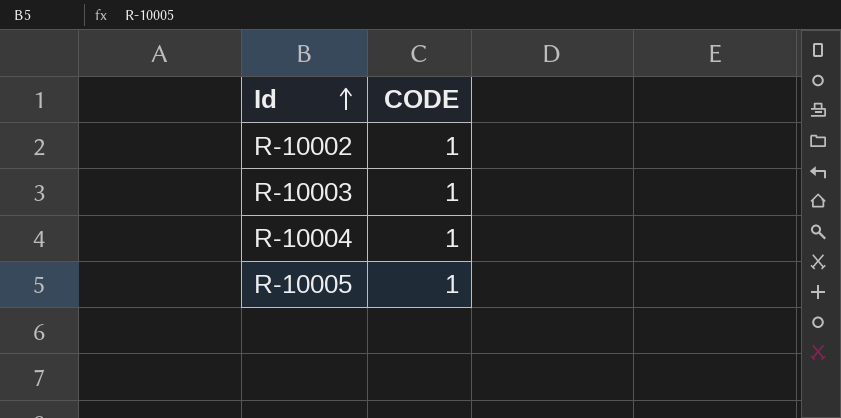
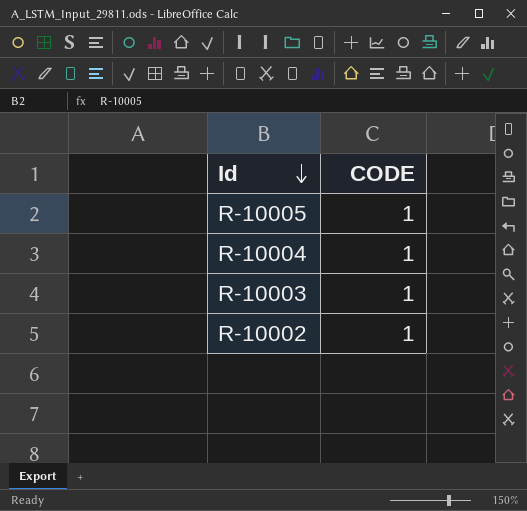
row order: Id ascending -> Id descending

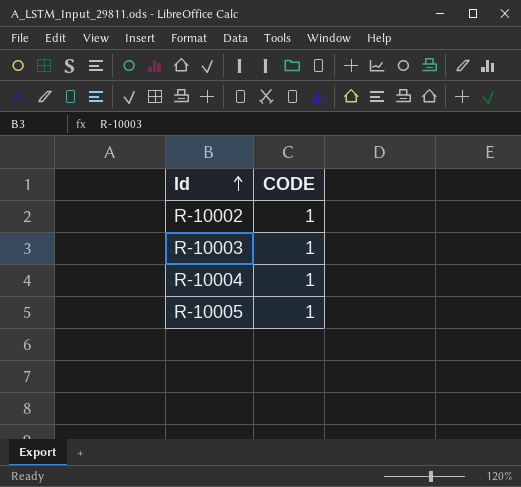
row order: Id descending -> Id ascending

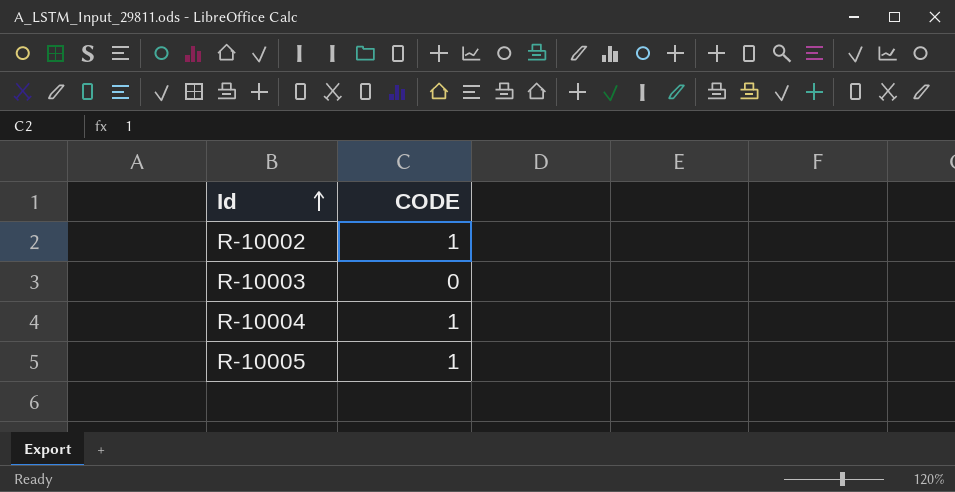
R-10003 | CODE: 1 -> 0

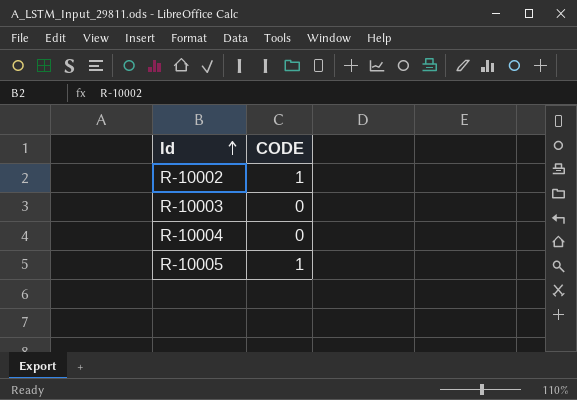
R-10004 | CODE: 1 -> 0

